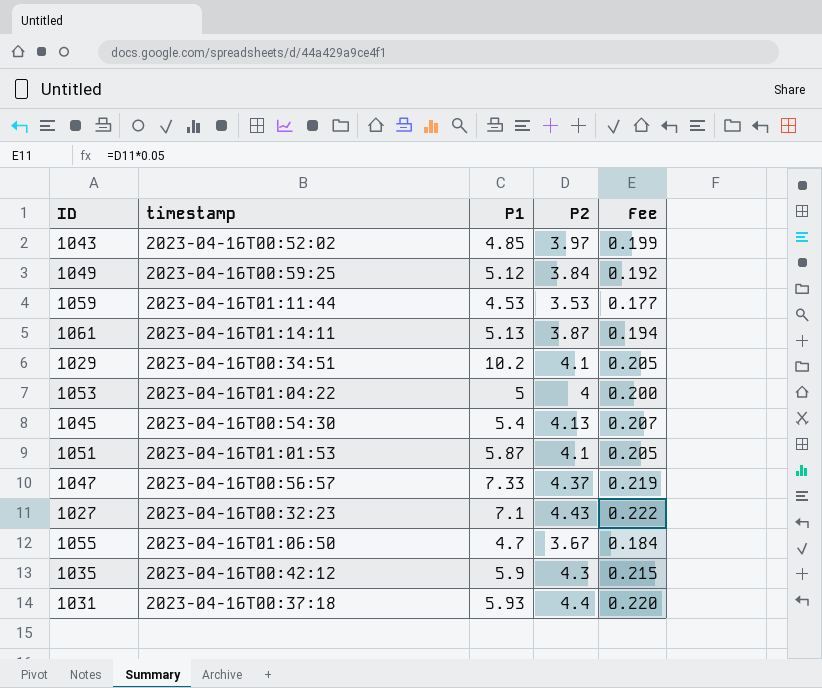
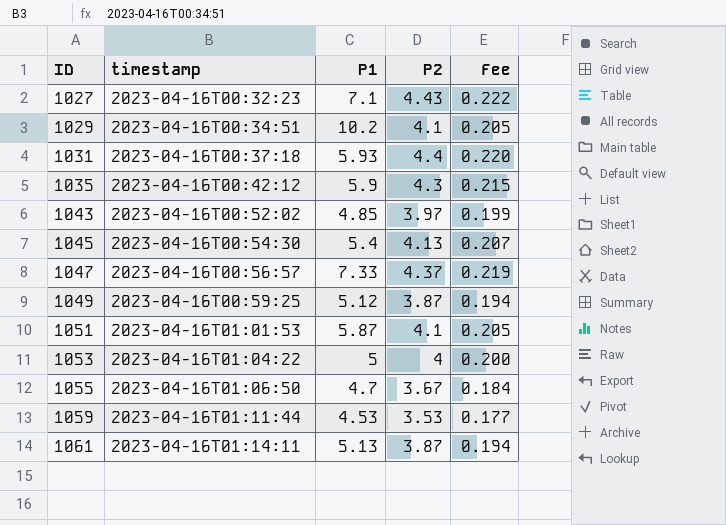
row order: none -> ID ascending
1049 | P2: 3.84 -> 3.87
1049 | Fee: 0.192 -> 0.194

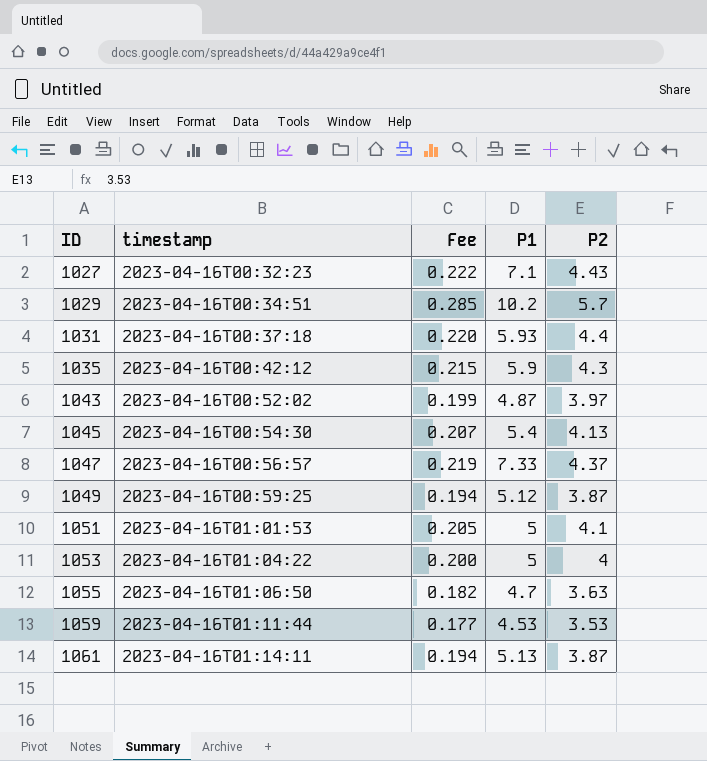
column Fee | position: 5 -> 3
1029 | Fee: 0.205 -> 0.285
1029 | P2: 4.1 -> 5.7
1043 | P1: 4.85 -> 4.87
1051 | P1: 5.87 -> 5
1055 | Fee: 0.184 -> 0.182
1055 | P2: 3.67 -> 3.63

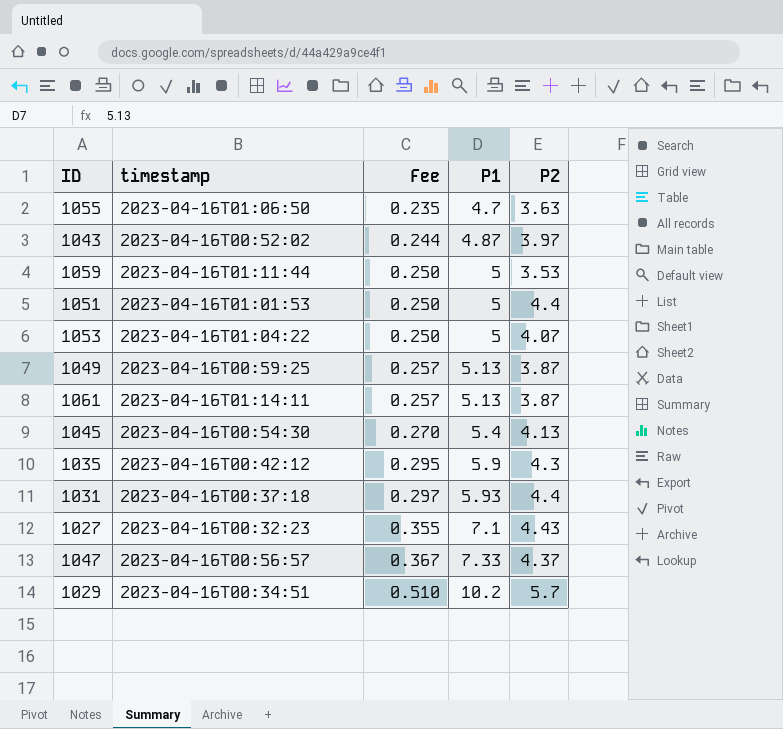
row order: ID ascending -> Fee ascending
column Fee | formula: [P2] * 0.05 -> [P1] * 0.05
1059 | P1: 4.53 -> 5
1051 | P2: 4.1 -> 4.4
1053 | P2: 4 -> 4.07
1049 | P1: 5.12 -> 5.13

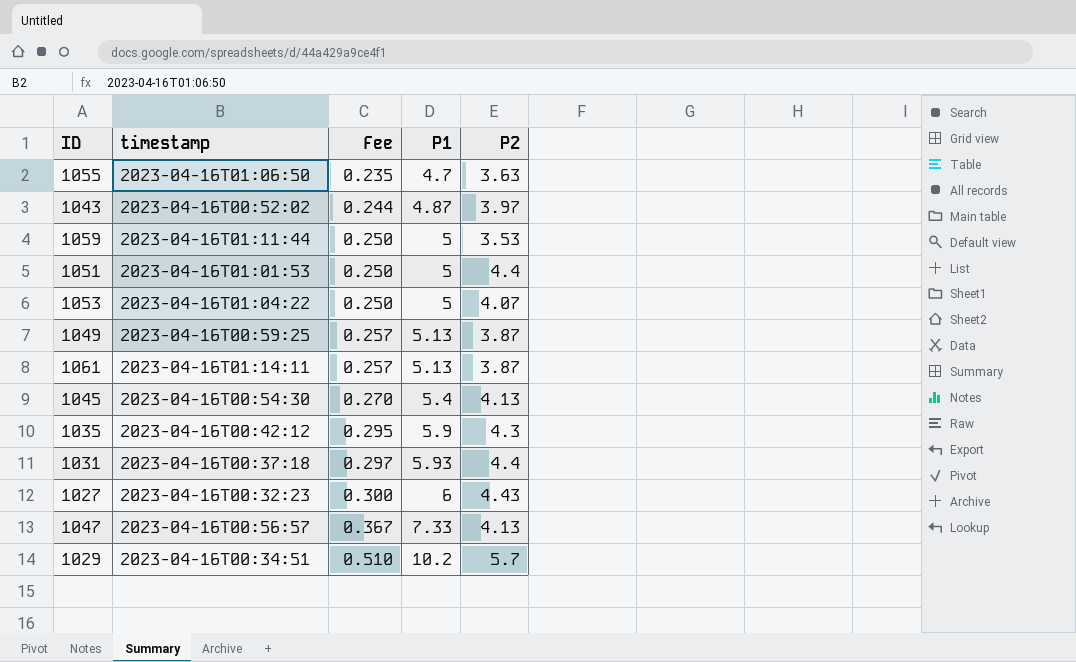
1027 | Fee: 0.355 -> 0.300
1027 | P1: 7.1 -> 6
1047 | P2: 4.37 -> 4.13

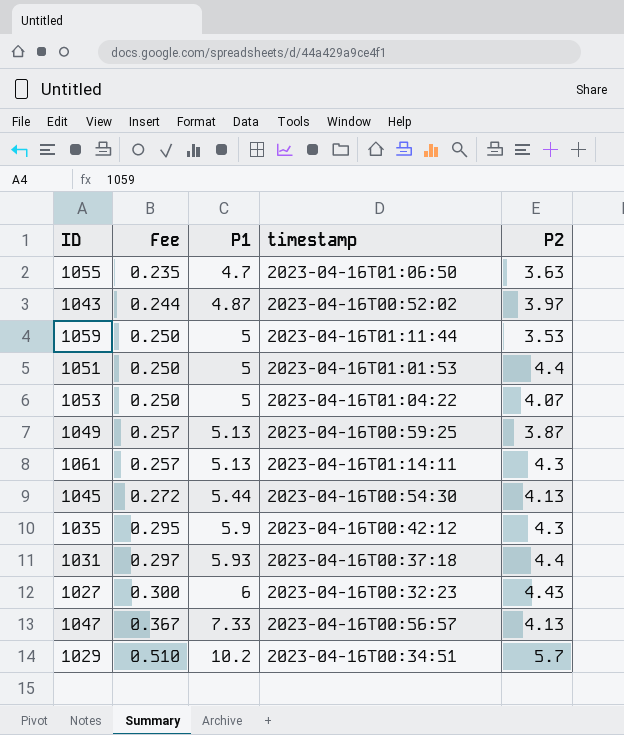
column timestamp | position: 2 -> 4
1061 | P2: 3.87 -> 4.3
1045 | Fee: 0.270 -> 0.272
1045 | P1: 5.4 -> 5.44

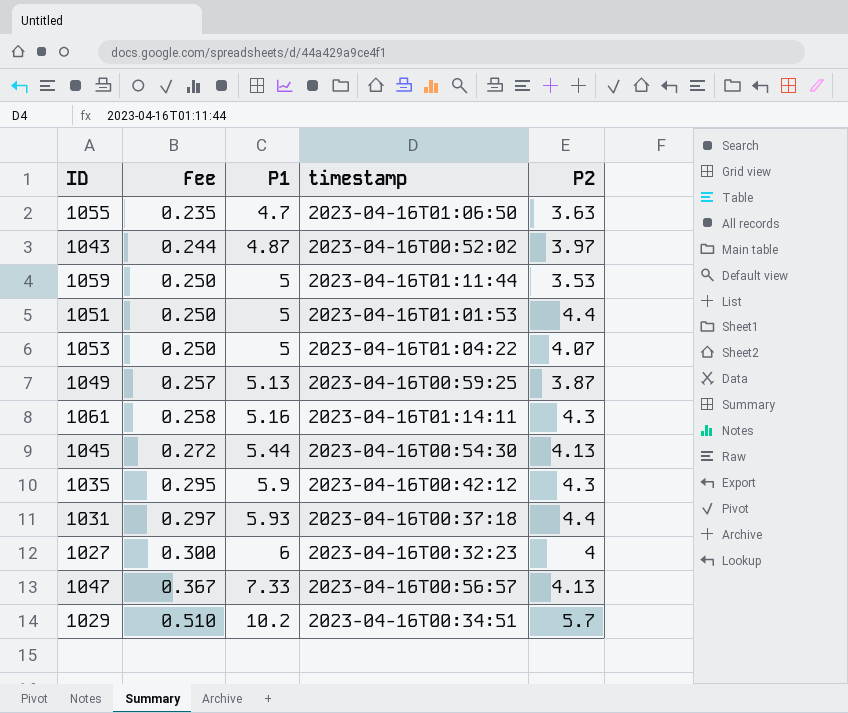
1061 | Fee: 0.257 -> 0.258
1061 | P1: 5.13 -> 5.16
1027 | P2: 4.43 -> 4

